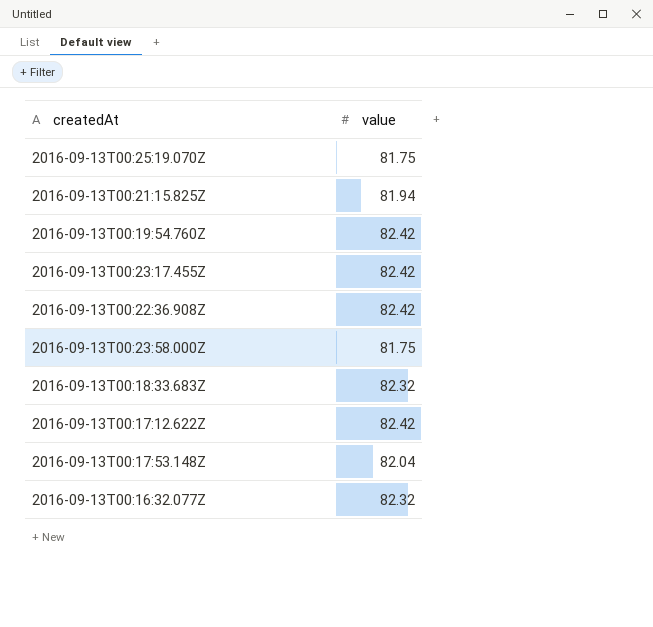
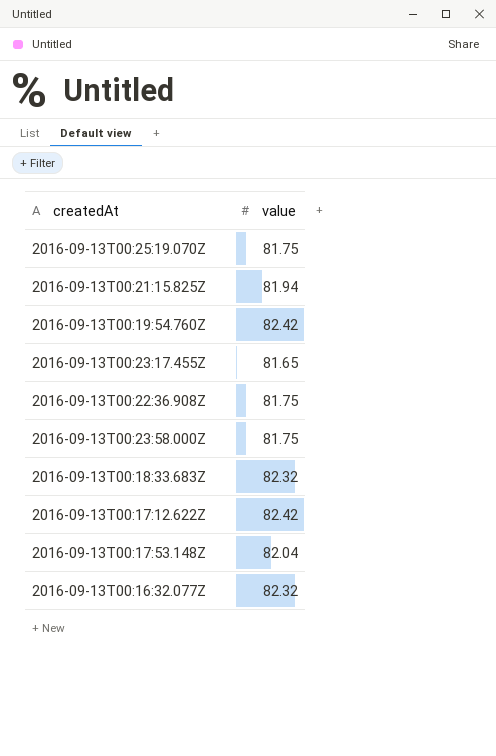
2016-09-13T00:23:17.455Z | value: 82.42 -> 81.65
2016-09-13T00:22:36.908Z | value: 82.42 -> 81.75

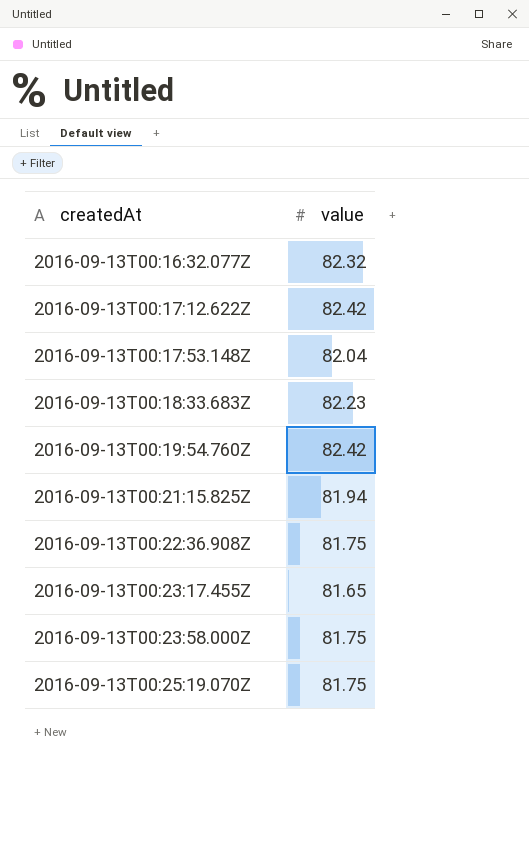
row order: none -> createdAt ascending
2016-09-13T00:18:33.683Z | value: 82.32 -> 82.23

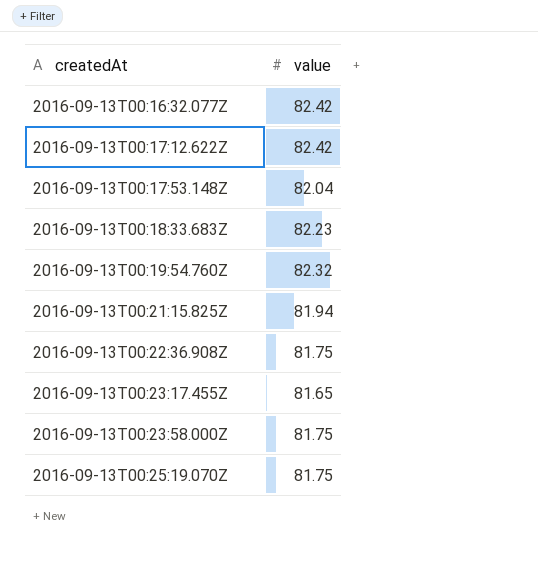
2016-09-13T00:16:32.077Z | value: 82.32 -> 82.42
2016-09-13T00:19:54.760Z | value: 82.42 -> 82.32

